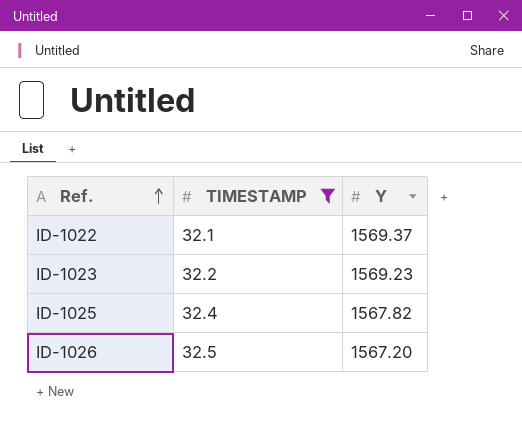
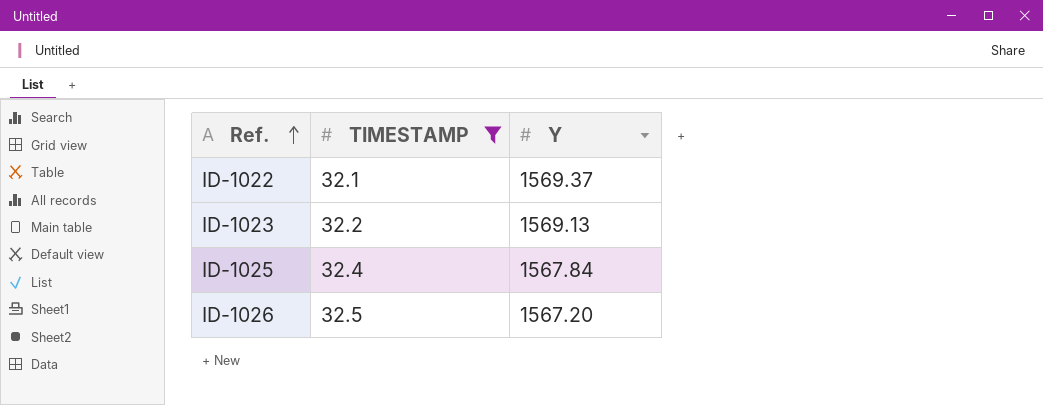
ID-1023 | Y: 1569.23 -> 1569.13
ID-1025 | Y: 1567.82 -> 1567.84

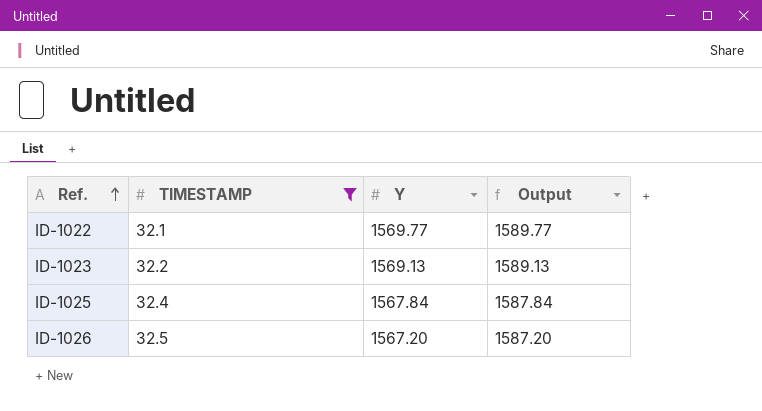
column Output | formula: none -> [Y] + 20
ID-1022 | Y: 1569.37 -> 1569.77

